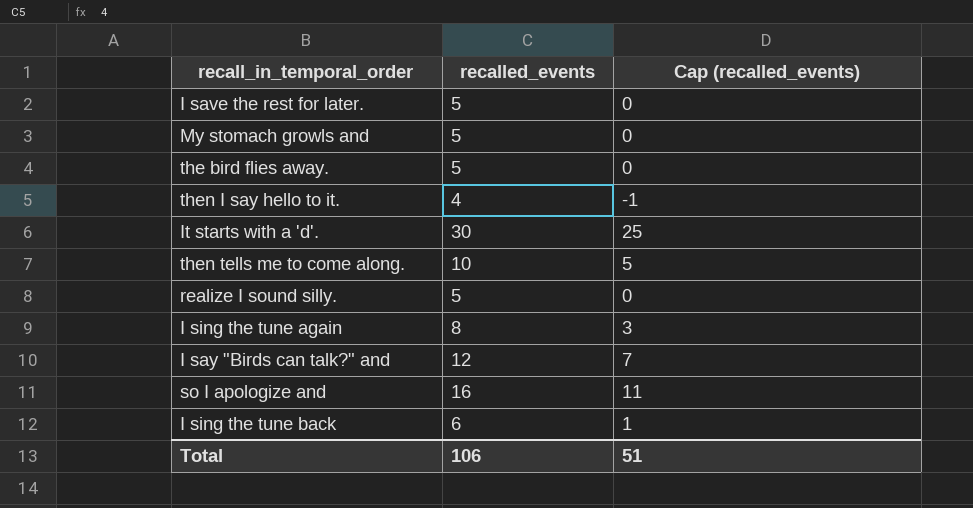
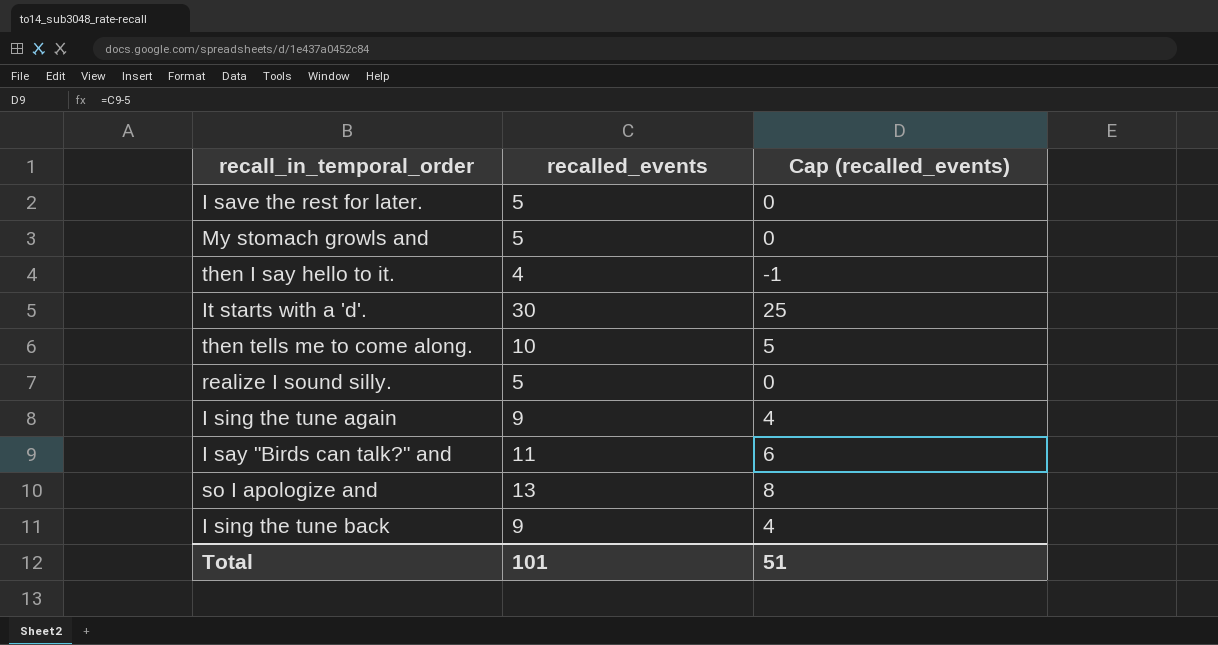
row the bird flies away.: 5 | 0 -> none
I sing the tune again | recalled_events: 8 -> 9
I sing the tune again | Cap (recalled_events): 3 -> 4
I say "Birds can talk?" and | recalled_events: 12 -> 11
I say "Birds can talk?" and | Cap (recalled_events): 7 -> 6
so I apologize and | recalled_events: 16 -> 13
so I apologize and | Cap (recalled_events): 11 -> 8
I sing the tune back | recalled_events: 6 -> 9
I sing the tune back | Cap (recalled_events): 1 -> 4
Total | recalled_events: 106 -> 101

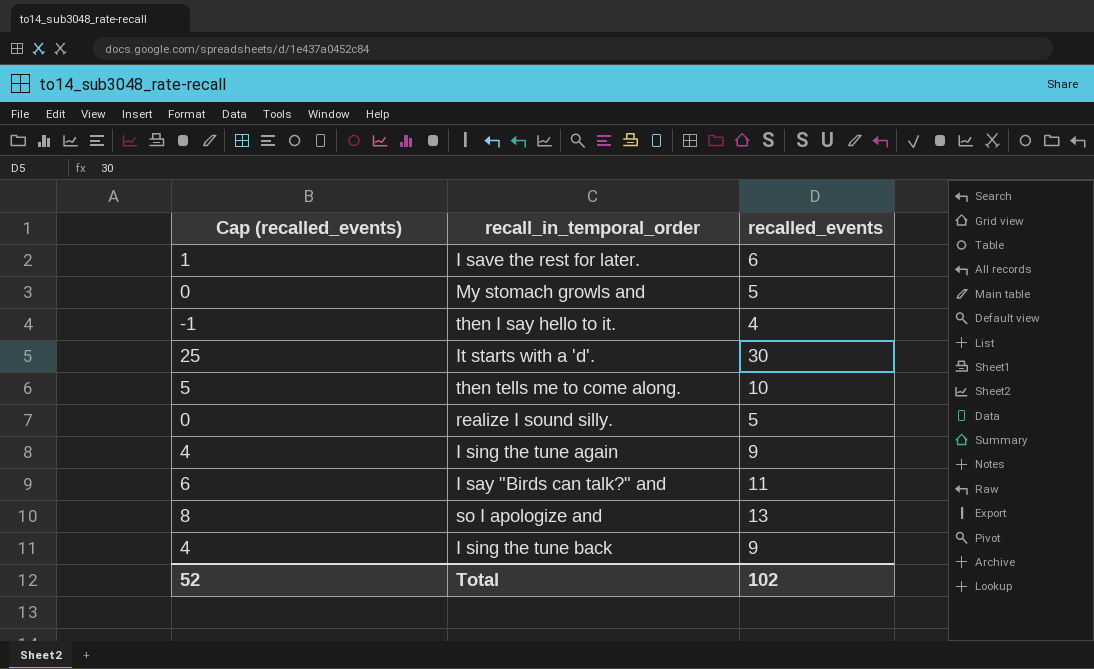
column Cap (recalled_events) | position: 3 -> 1
I save the rest for later. | Cap (recalled_events): 0 -> 1
I save the rest for later. | recalled_events: 5 -> 6
Total | Cap (recalled_events): 51 -> 52
Total | recalled_events: 101 -> 102

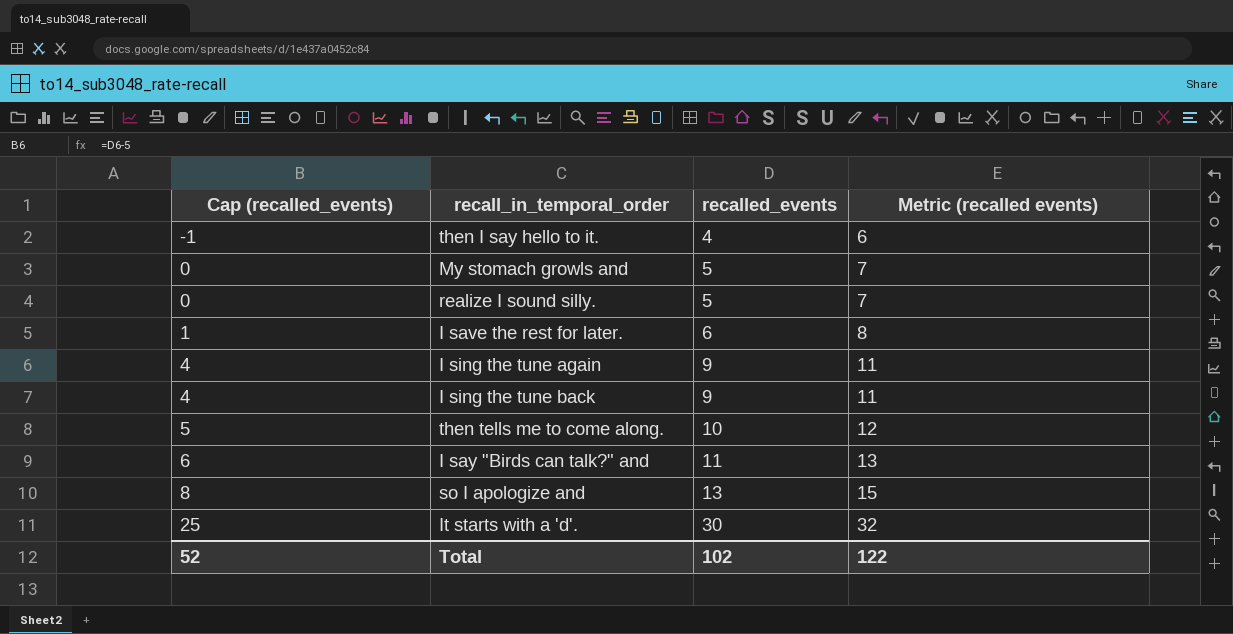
row order: none -> Cap (recalled_events) ascending
column Metric (recalled events) | formula: none -> [recalled_events] + 2

